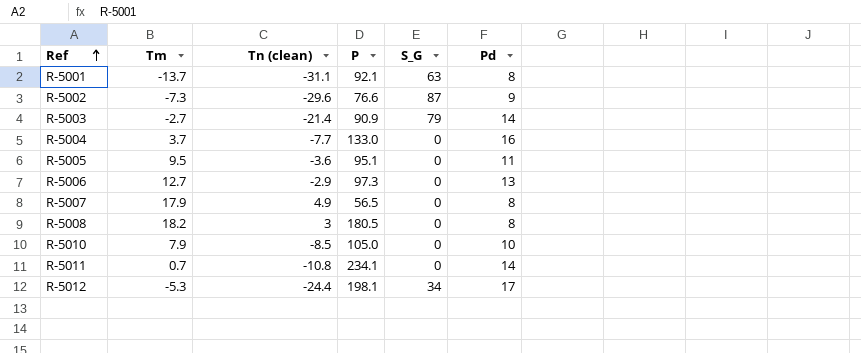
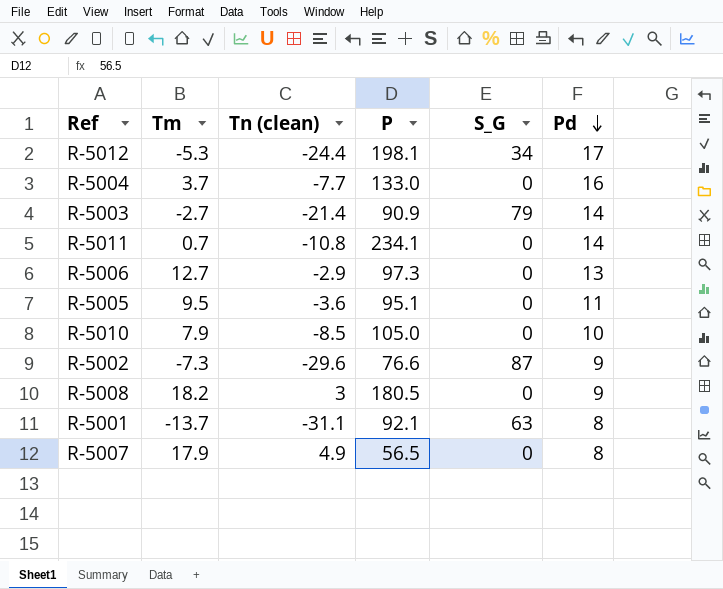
row order: Ref ascending -> Pd descending
R-5008 | Pd: 8 -> 9

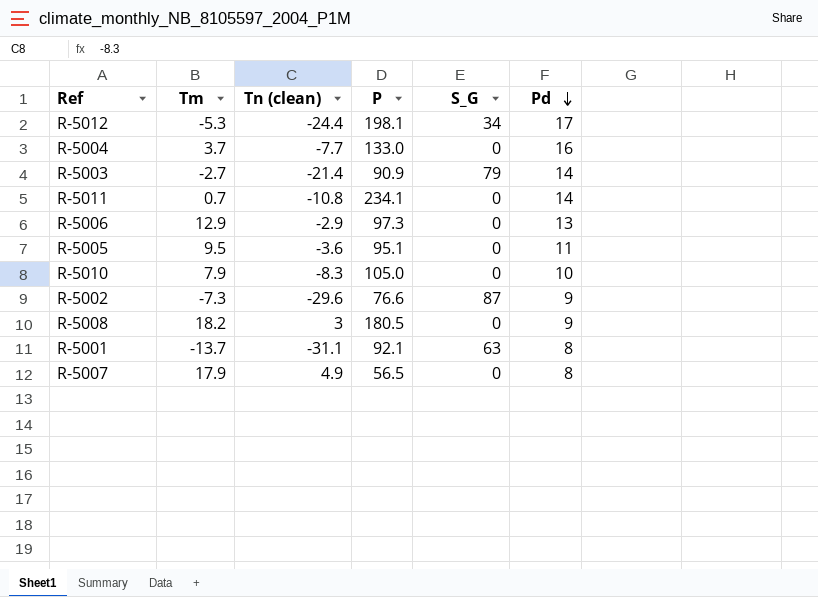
R-5006 | Tm: 12.7 -> 12.9
R-5010 | Tn (clean): -8.5 -> -8.3

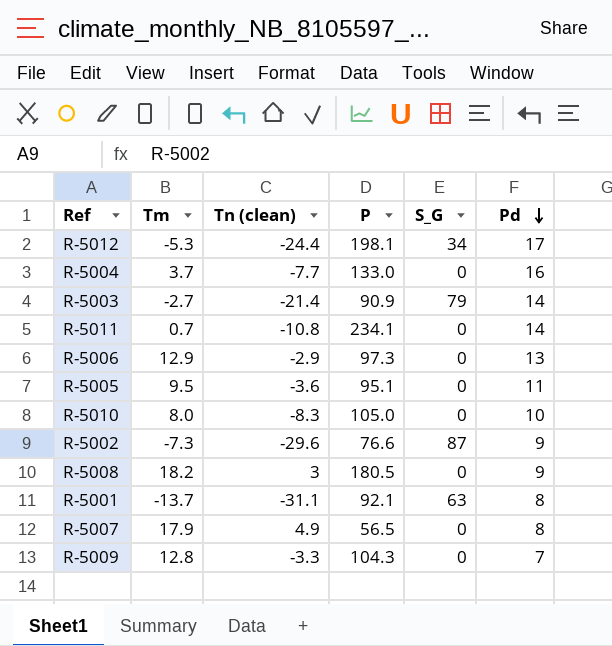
R-5010 | Tm: 7.9 -> 8.0
row R-5009: none -> 12.8 | -3.3 | 104.3 | 0 | 7

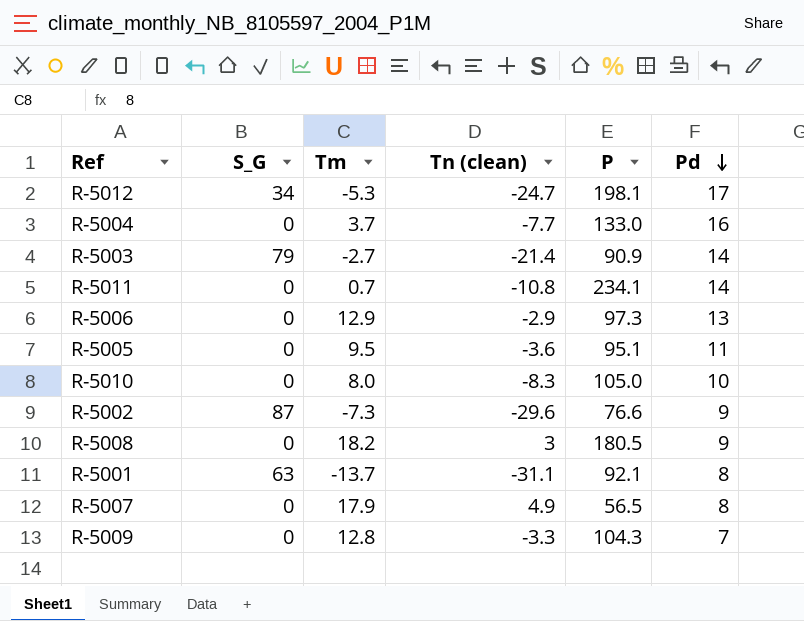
column S_G | position: 5 -> 2
R-5012 | Tn (clean): -24.4 -> -24.7

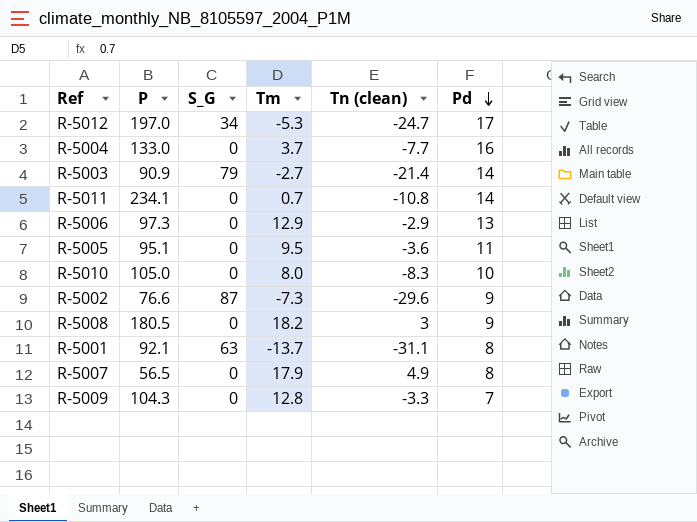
column P | position: 5 -> 2
R-5012 | P: 198.1 -> 197.0

